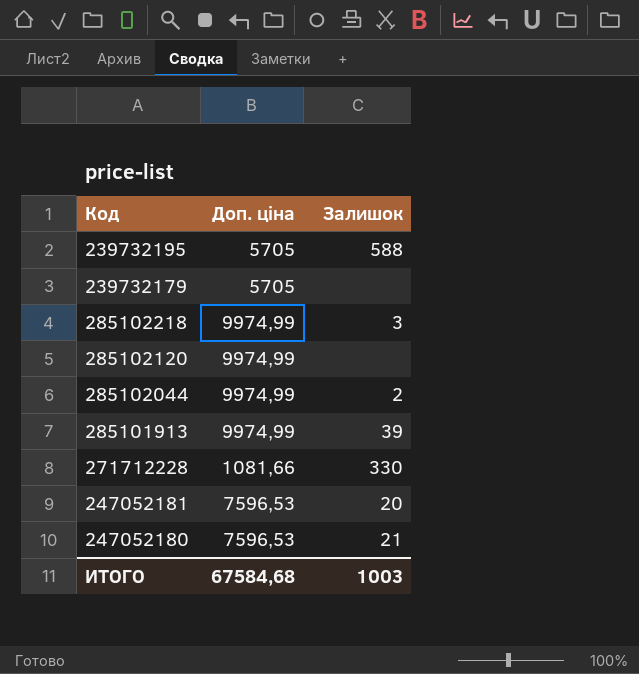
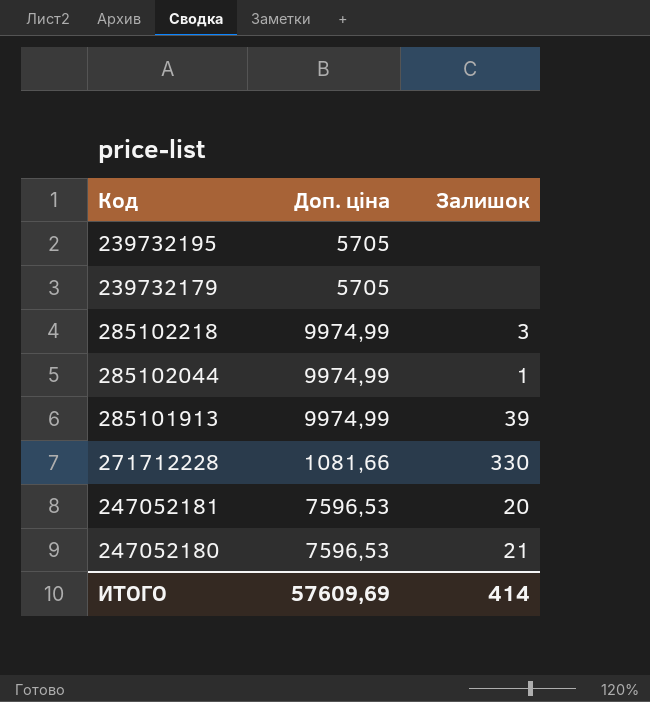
row 285102120: 9974,99 | none -> none
239732195 | Залишок: 588 -> none
285102044 | Залишок: 2 -> 1
ИТОГО | Доп. ціна: 67584,68 -> 57609,69
ИТОГО | Залишок: 1003 -> 414

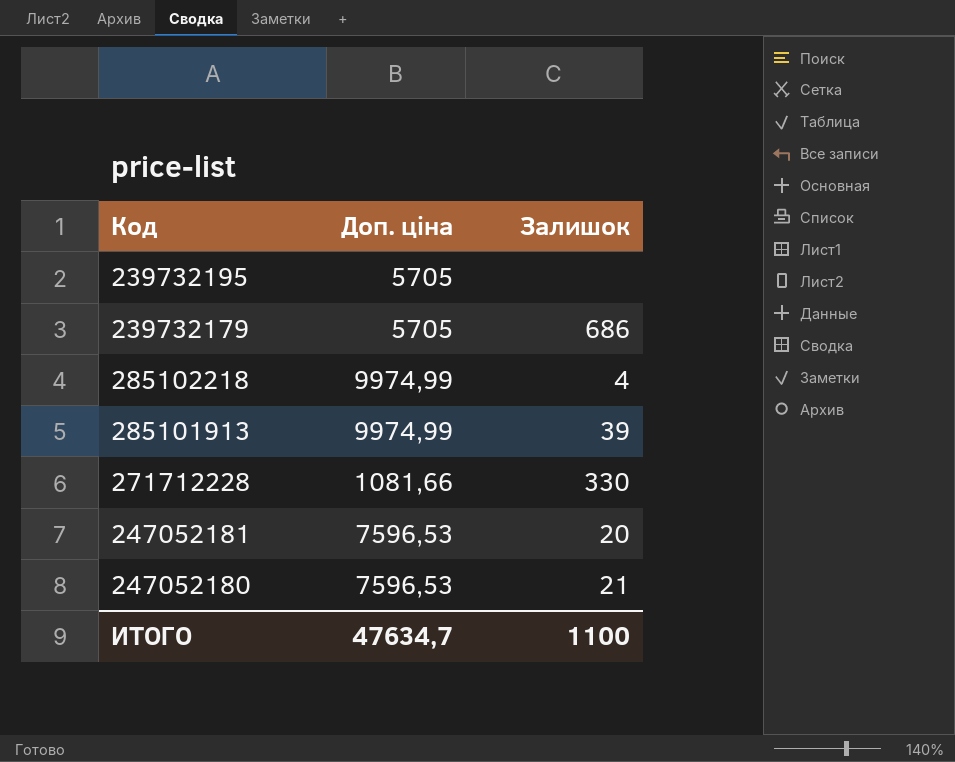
row 285102044: 9974,99 | 1 -> none
239732179 | Залишок: none -> 686
285102218 | Залишок: 3 -> 4
ИТОГО | Доп. ціна: 57609,69 -> 47634,7
ИТОГО | Залишок: 414 -> 1100

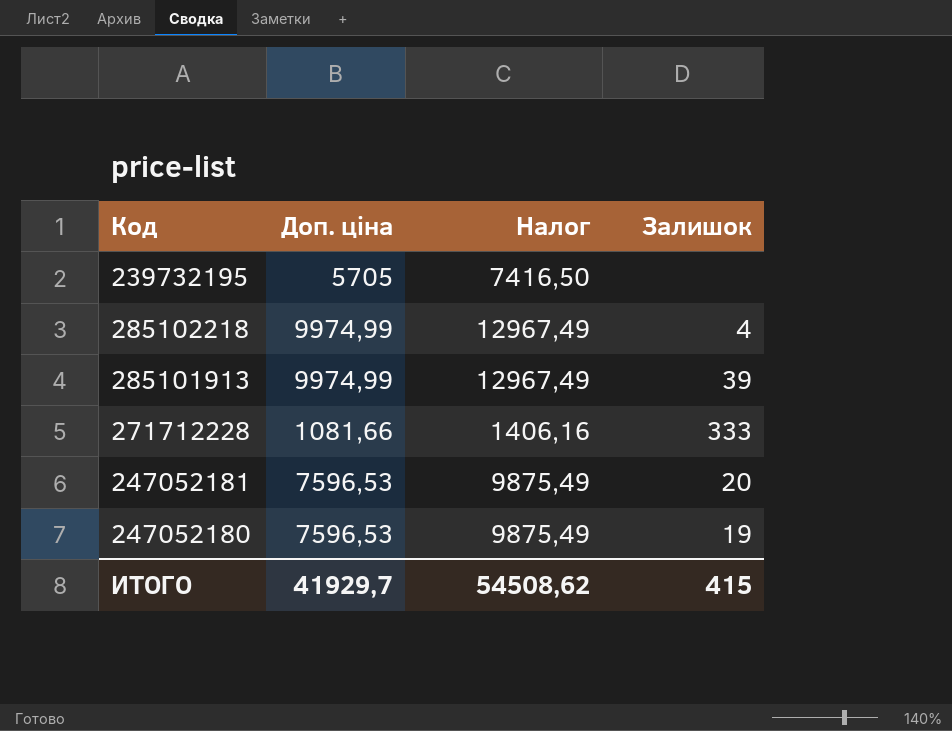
column Налог | formula: none -> [Доп. ціна] * 1,3
row 239732179: 5705 | 686 -> none
271712228 | Залишок: 330 -> 333
247052180 | Залишок: 21 -> 19
ИТОГО | Доп. ціна: 47634,7 -> 41929,7
ИТОГО | Залишок: 1100 -> 415

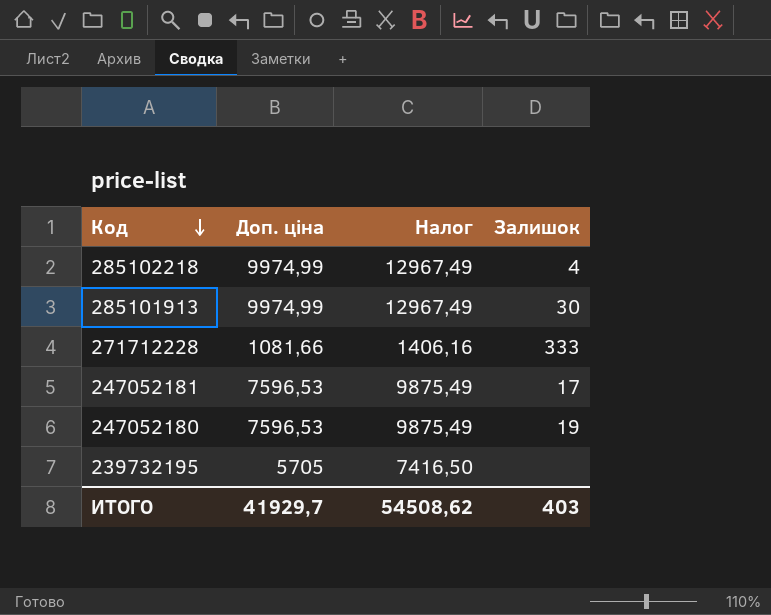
row order: none -> Код descending
285101913 | Залишок: 39 -> 30
247052181 | Залишок: 20 -> 17
ИТОГО | Залишок: 415 -> 403

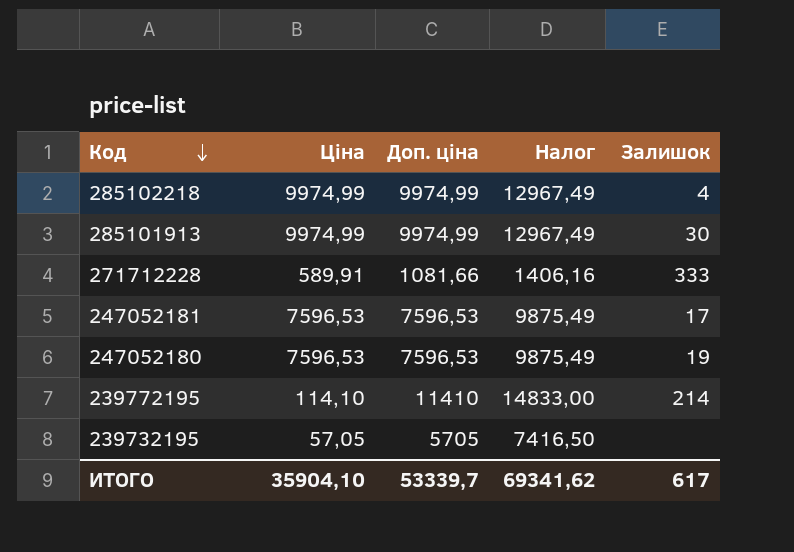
column Ціна | position: none -> 2
row 239772195: none -> 114,10 | 11410 | 14833,00 | 214
ИТОГО | Доп. ціна: 41929,7 -> 53339,7
ИТОГО | Налог: 54508,62 -> 69341,62
ИТОГО | Залишок: 403 -> 617

